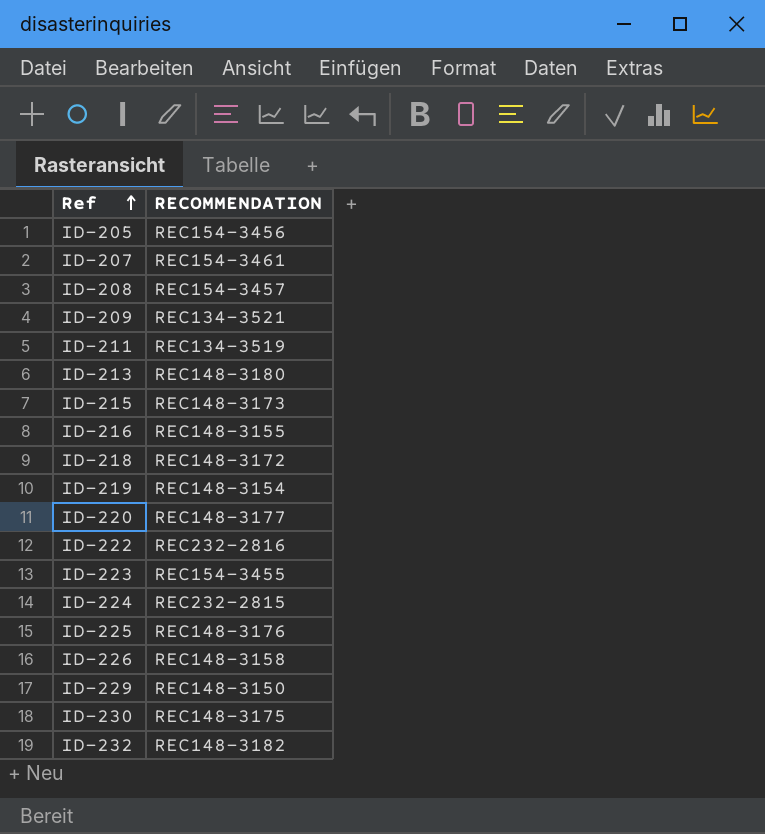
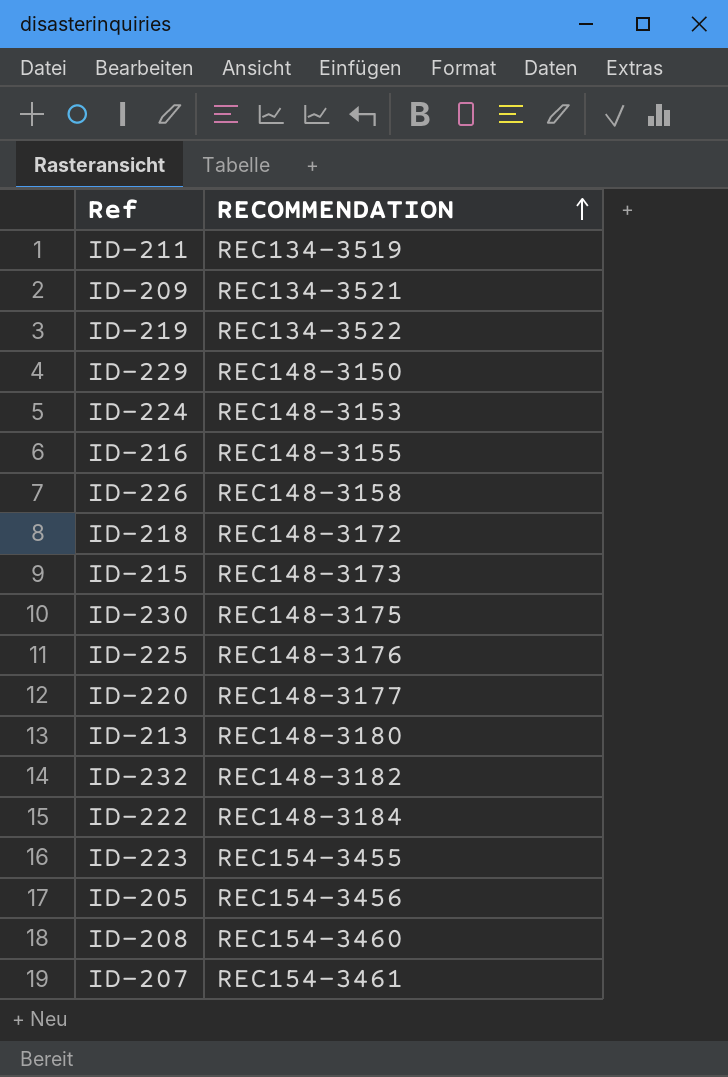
row order: Ref ascending -> RECOMMENDATION ascending
ID-219 | RECOMMENDATION: REC148-3154 -> REC134-3522
ID-224 | RECOMMENDATION: REC232-2815 -> REC148-3153
ID-222 | RECOMMENDATION: REC232-2816 -> REC148-3184
ID-208 | RECOMMENDATION: REC154-3457 -> REC154-3460

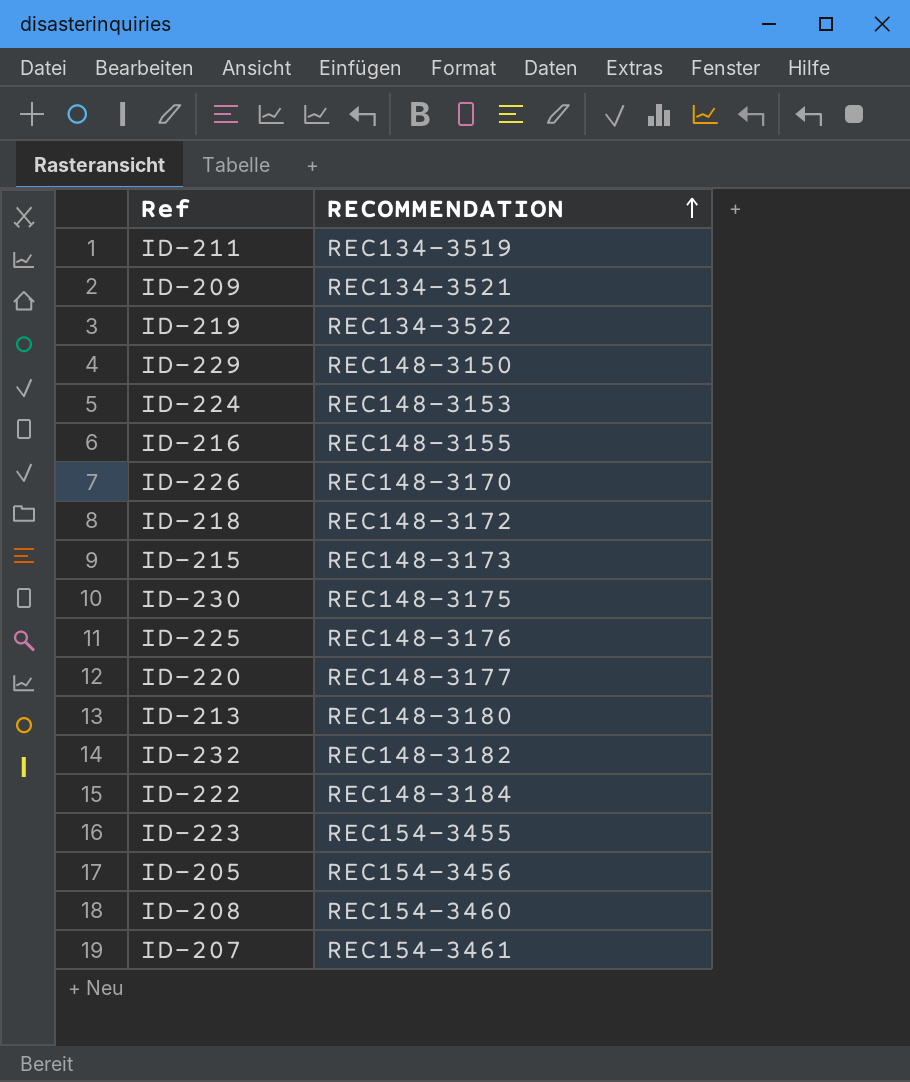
ID-226 | RECOMMENDATION: REC148-3158 -> REC148-3170

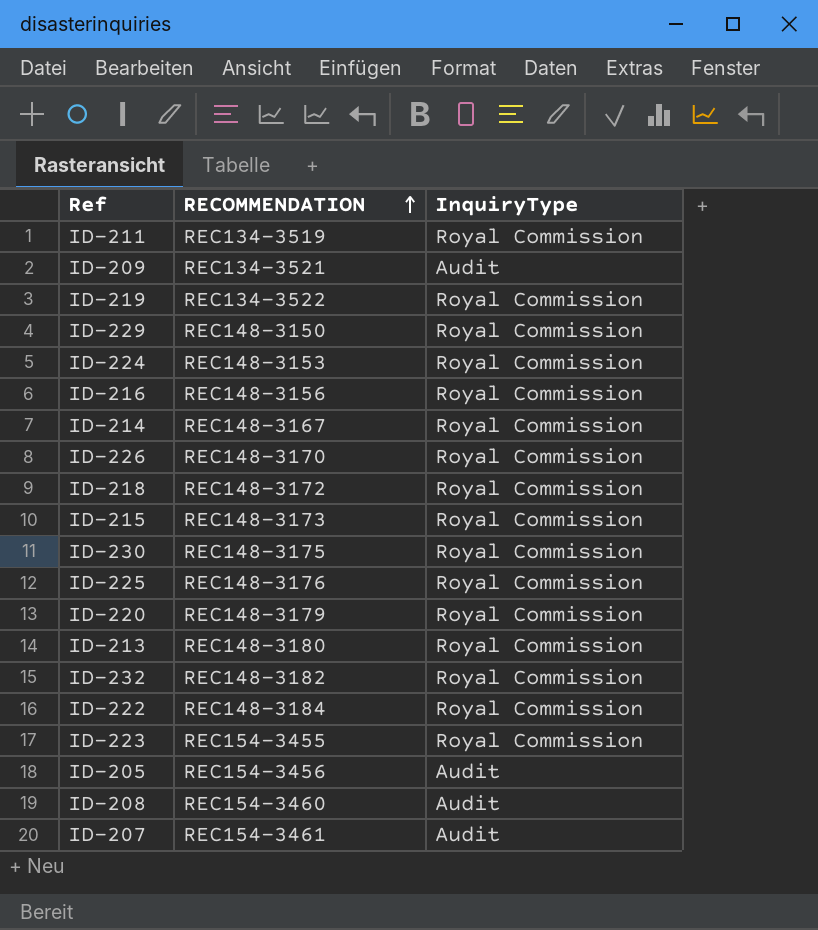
column InquiryType | position: none -> 3
ID-216 | RECOMMENDATION: REC148-3155 -> REC148-3156
row ID-214: none -> REC148-3167 | Royal Commission
ID-220 | RECOMMENDATION: REC148-3177 -> REC148-3179

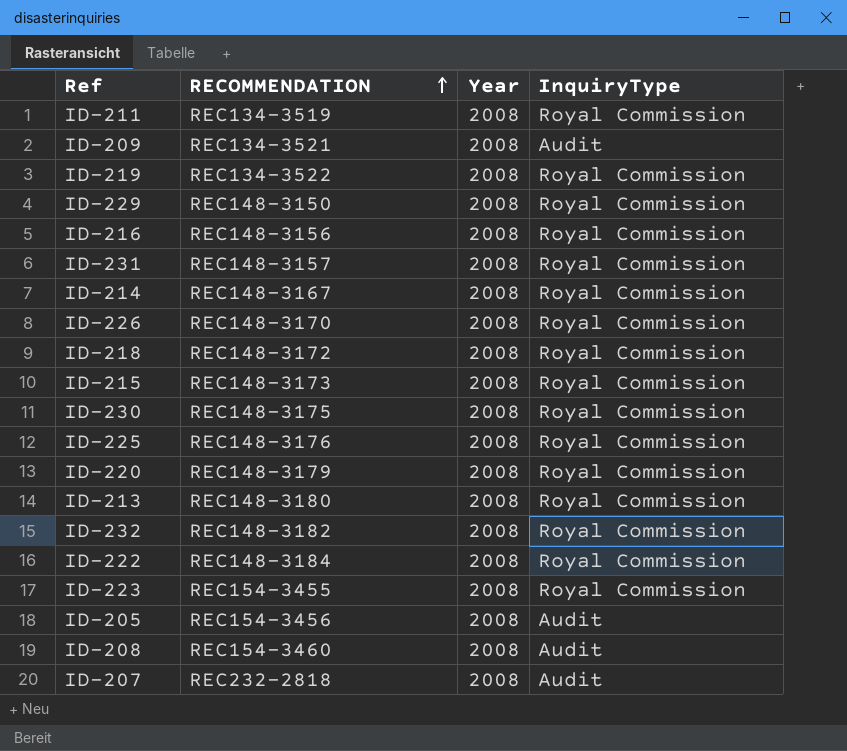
column Year | position: none -> 3
row ID-224: REC148-3153 | Royal Commission -> none
row ID-231: none -> REC148-3157 | 2008 | Royal Commission
ID-207 | RECOMMENDATION: REC154-3461 -> REC232-2818

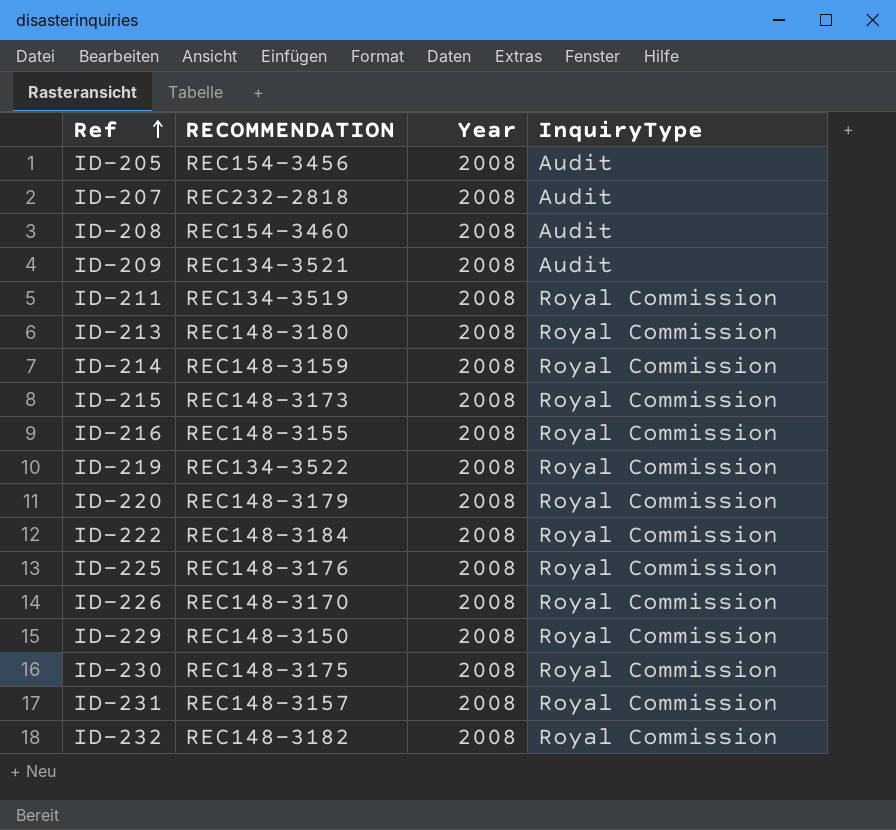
row order: RECOMMENDATION ascending -> Ref ascending
row ID-218: REC148-3172 | 2008 | Royal Commission -> none
row ID-223: REC154-3455 | 2008 | Royal Commission -> none
ID-214 | RECOMMENDATION: REC148-3167 -> REC148-3159
ID-216 | RECOMMENDATION: REC148-3156 -> REC148-3155

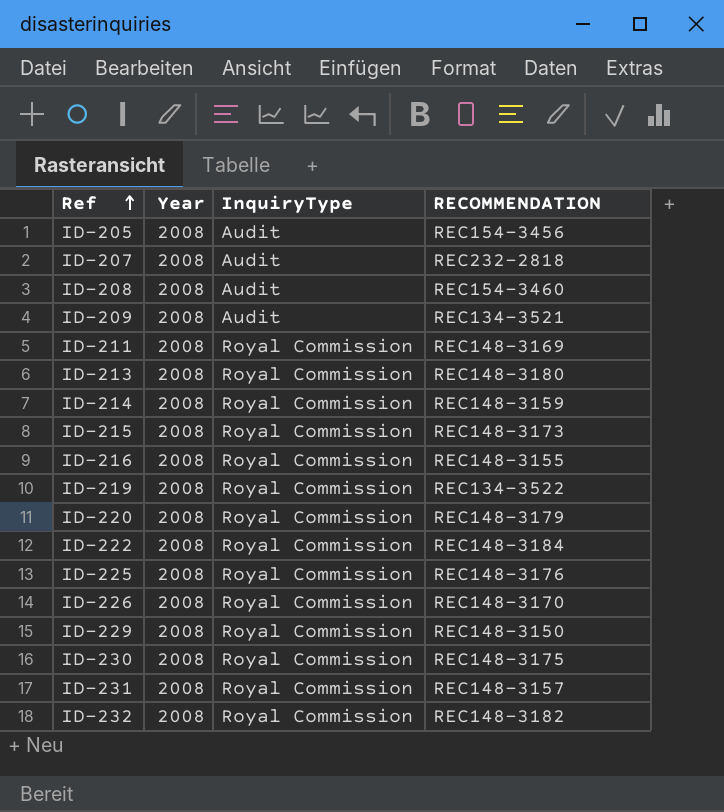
column RECOMMENDATION | position: 2 -> 4
ID-211 | RECOMMENDATION: REC134-3519 -> REC148-3169

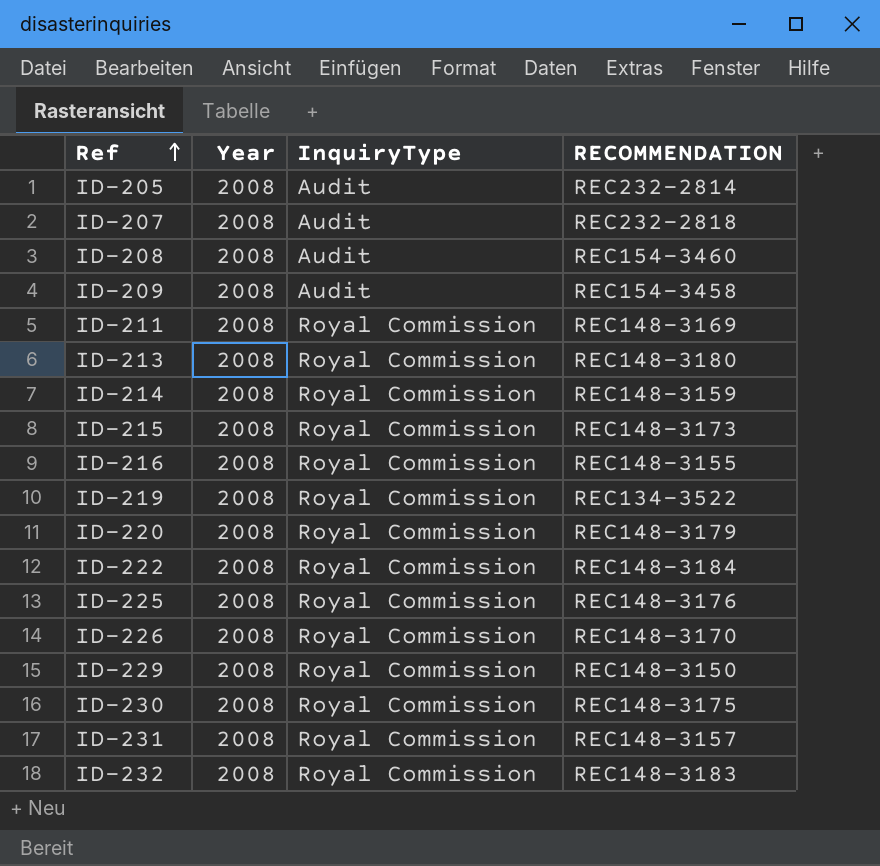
ID-205 | RECOMMENDATION: REC154-3456 -> REC232-2814
ID-209 | RECOMMENDATION: REC134-3521 -> REC154-3458
ID-232 | RECOMMENDATION: REC148-3182 -> REC148-3183

